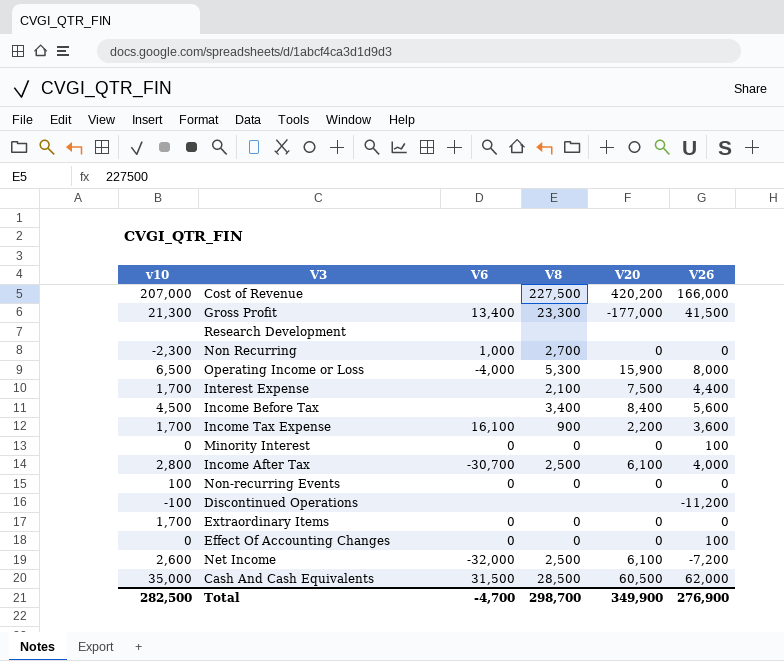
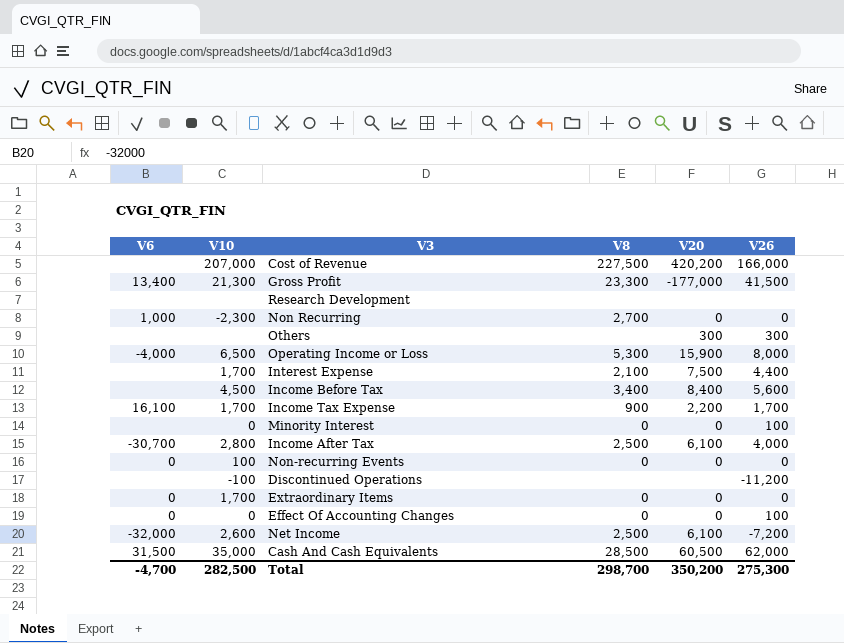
column V6 | position: 3 -> 1
column name: v10 -> V10
row Others: none -> none | none | none | 300 | 300
Income Tax Expense | V26: 3,600 -> 1,700
Minority Interest | V6: 0 -> none
Total | V20: 349,900 -> 350,200
Total | V26: 276,900 -> 275,300

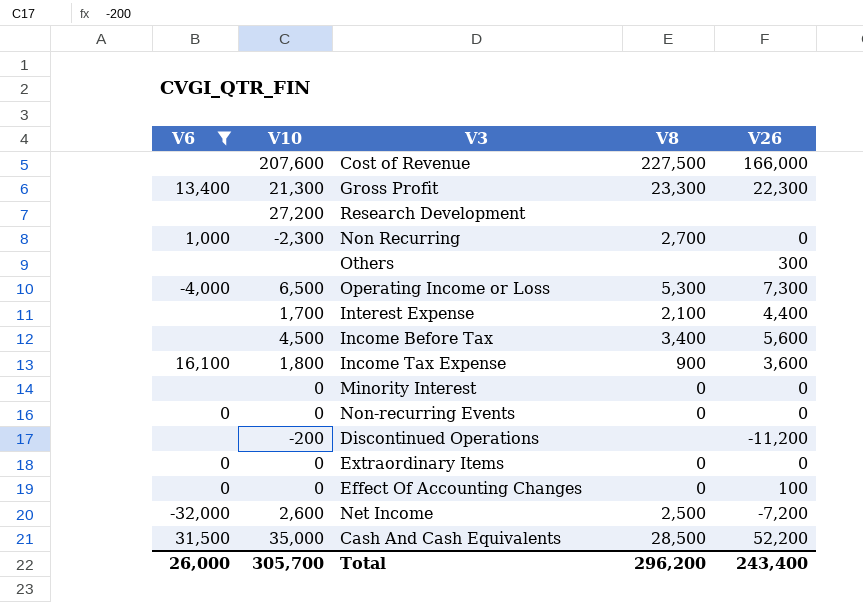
filter: none -> V6 != -30,700
column V20 | position: 5 -> none
Cost of Revenue | V10: 207,000 -> 207,600
Gross Profit | V26: 41,500 -> 22,300
Research Development | V10: none -> 27,200
Operating Income or Loss | V26: 8,000 -> 7,300
Income Tax Expense | V10: 1,700 -> 1,800
Income Tax Expense | V26: 1,700 -> 3,600
Minority Interest | V26: 100 -> 0
Non-recurring Events | V10: 100 -> 0
Discontinued Operations | V10: -100 -> -200
Extraordinary Items | V10: 1,700 -> 0
Cash And Cash Equivalents | V26: 62,000 -> 52,200
Total | V6: -4,700 -> 26,000
Total | V10: 282,500 -> 305,700
Total | V8: 298,700 -> 296,200
Total | V26: 275,300 -> 243,400

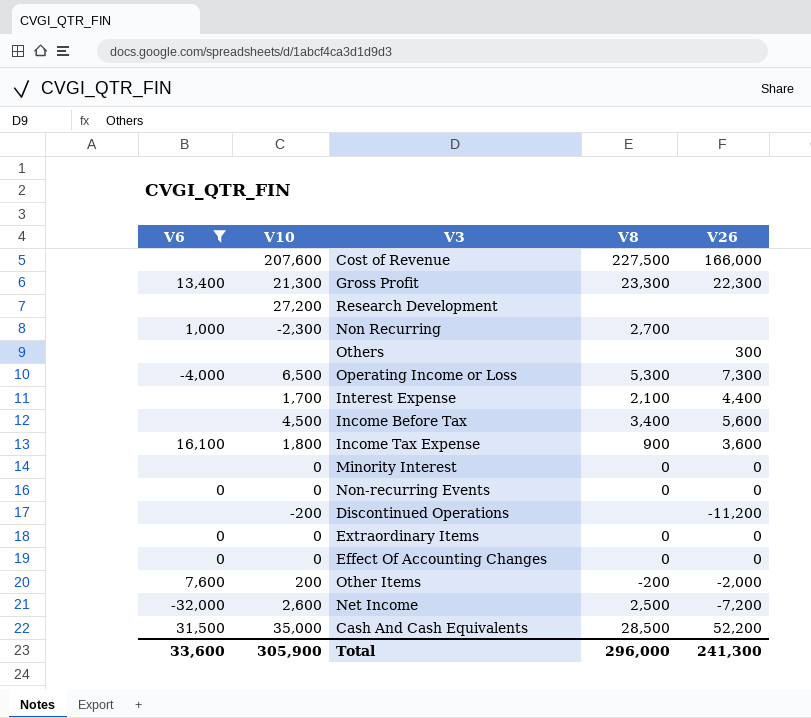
Non Recurring | V26: 0 -> none
Effect Of Accounting Changes | V26: 100 -> 0
row Other Items: none -> 7,600 | 200 | -200 | -2,000
Total | V6: 26,000 -> 33,600
Total | V10: 305,700 -> 305,900
Total | V8: 296,200 -> 296,000
Total | V26: 243,400 -> 241,300

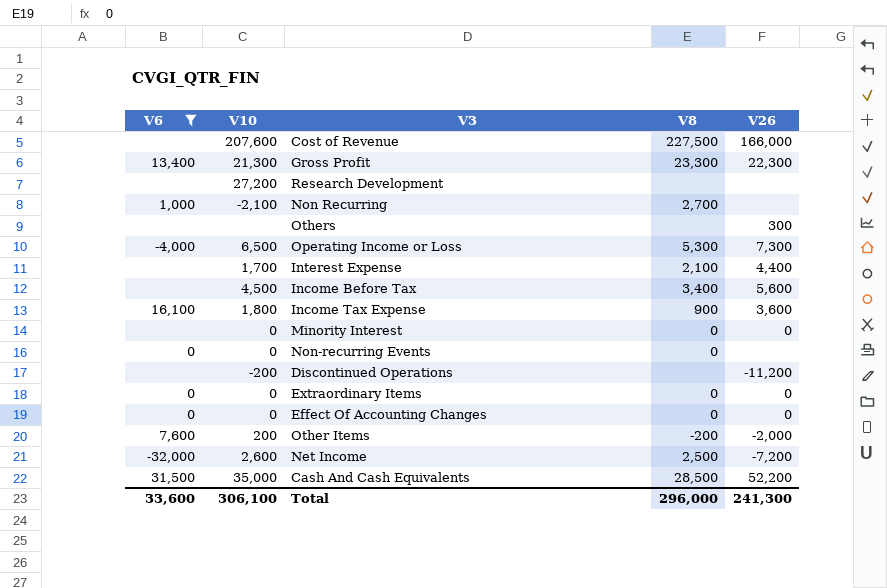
Non Recurring | V10: -2,300 -> -2,100
Non-recurring Events | V26: 0 -> none
Total | V10: 305,900 -> 306,100

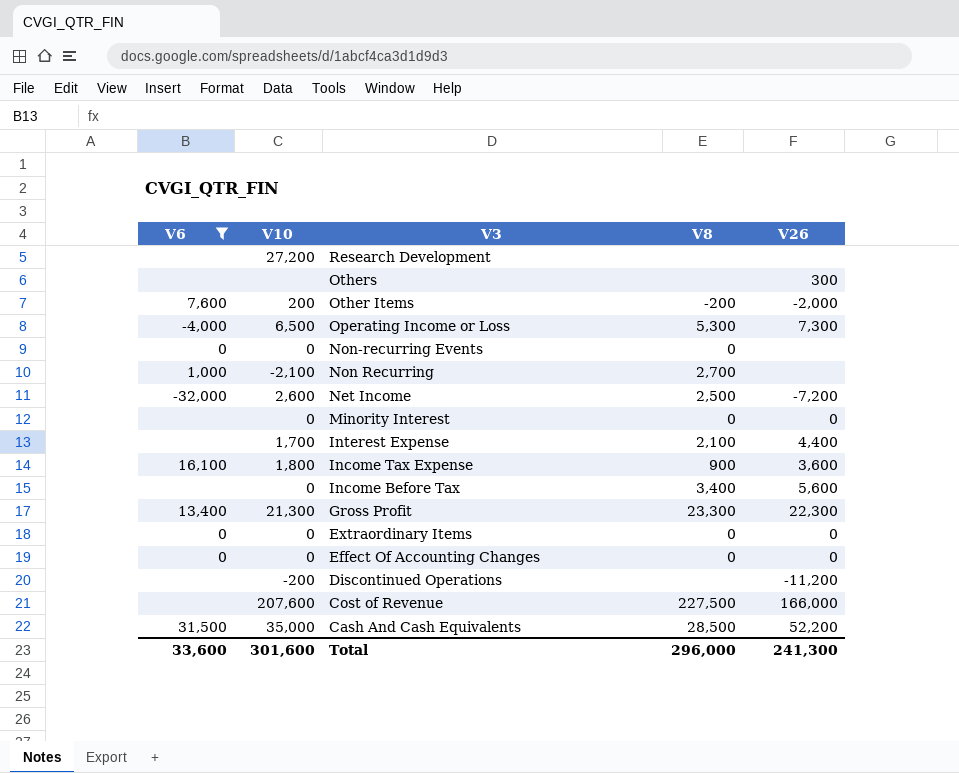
row order: none -> V3 descending
Income Before Tax | V10: 4,500 -> 0
Total | V10: 306,100 -> 301,600

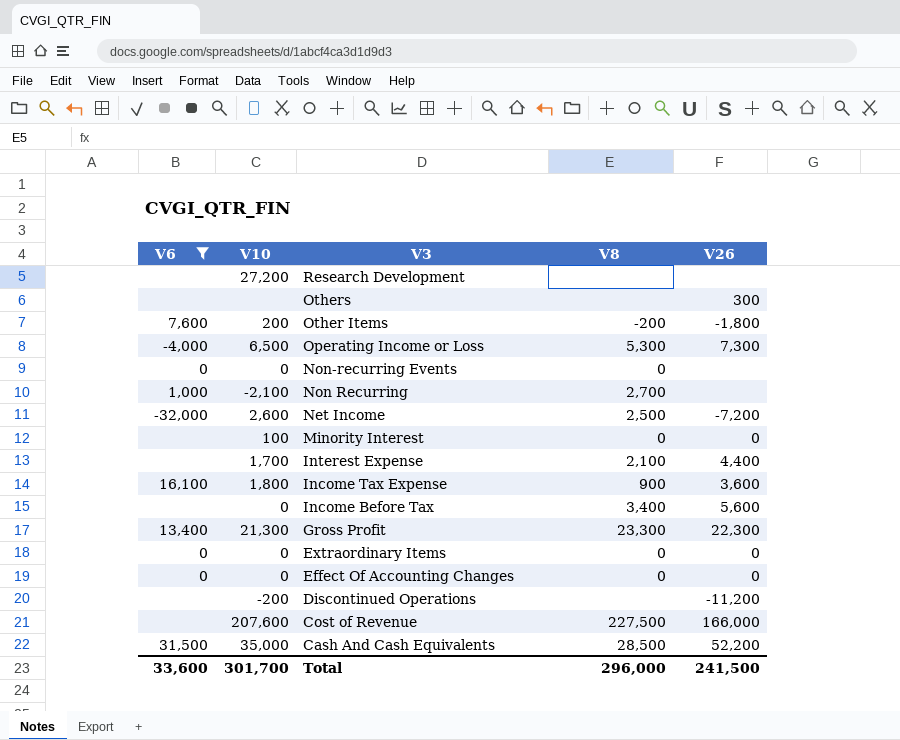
Other Items | V26: -2,000 -> -1,800
Minority Interest | V10: 0 -> 100
Total | V10: 301,600 -> 301,700
Total | V26: 241,300 -> 241,500

